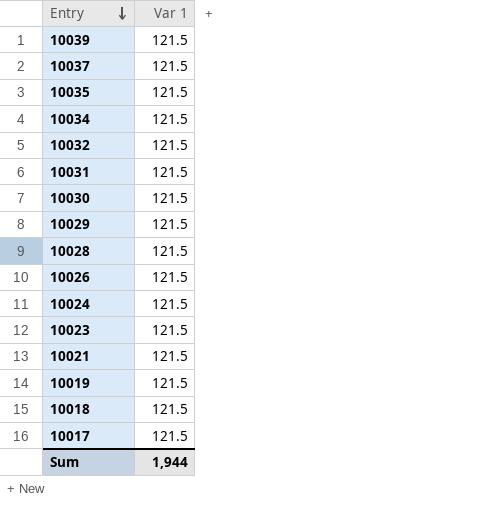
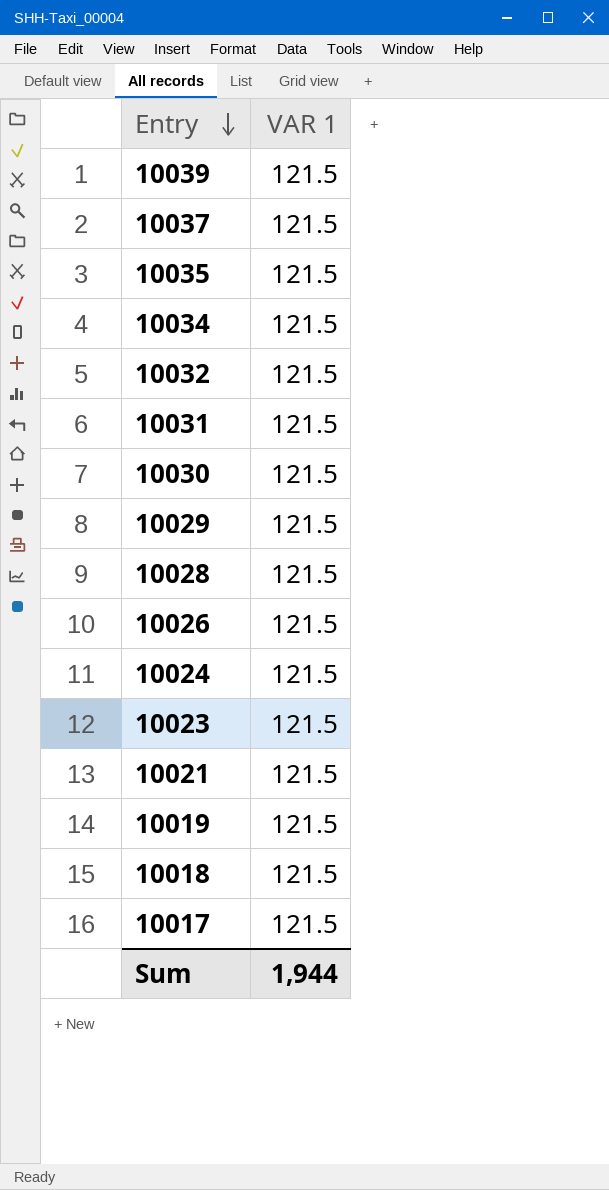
column name: Var 1 -> VAR 1

